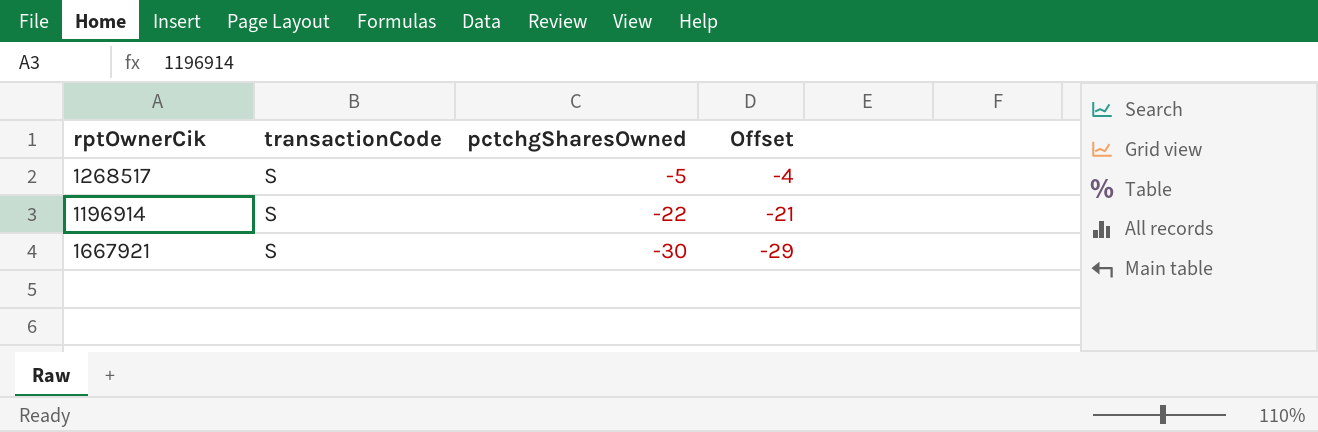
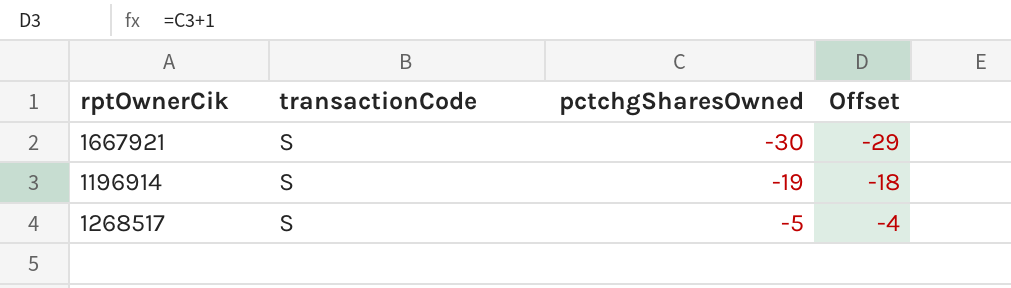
row order: pctchgSharesOwned descending -> pctchgSharesOwned ascending
1196914 | pctchgSharesOwned: -22 -> -19
1196914 | Offset: -21 -> -18

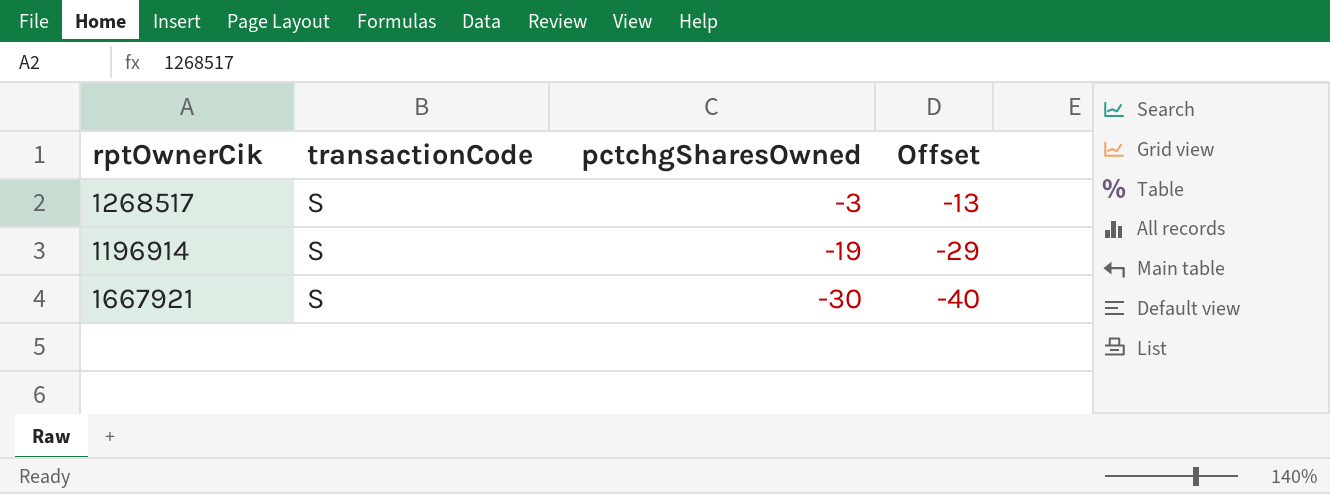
row order: pctchgSharesOwned ascending -> pctchgSharesOwned descending
column Offset | formula: [pctchgSharesOwned] + 1 -> [pctchgSharesOwned] - 10
1268517 | pctchgSharesOwned: -5 -> -3

